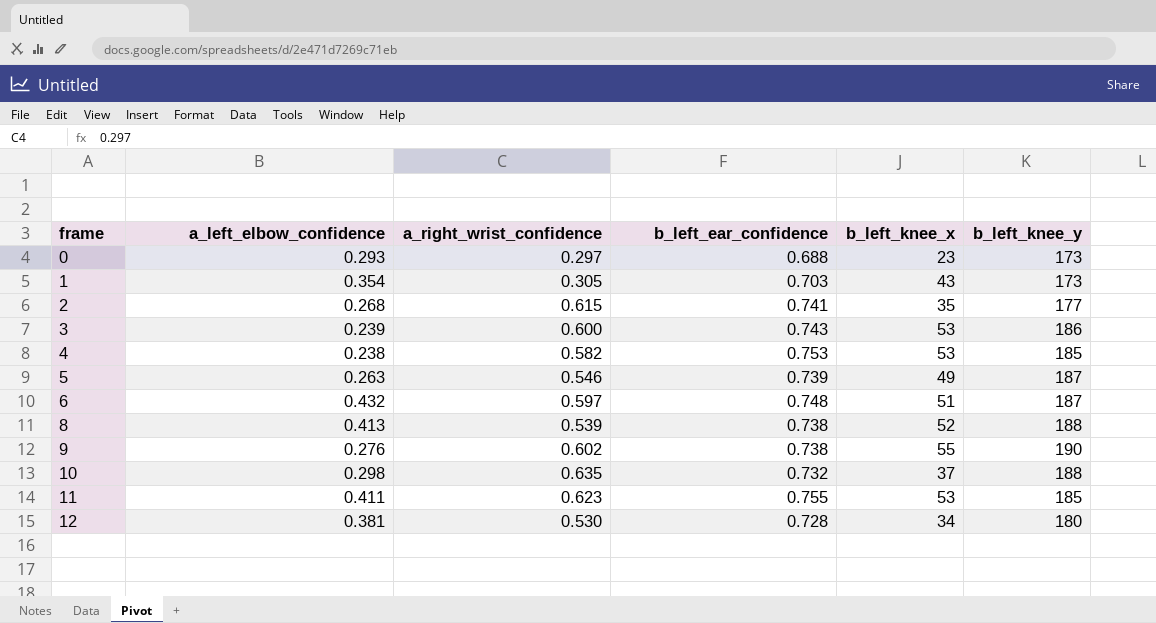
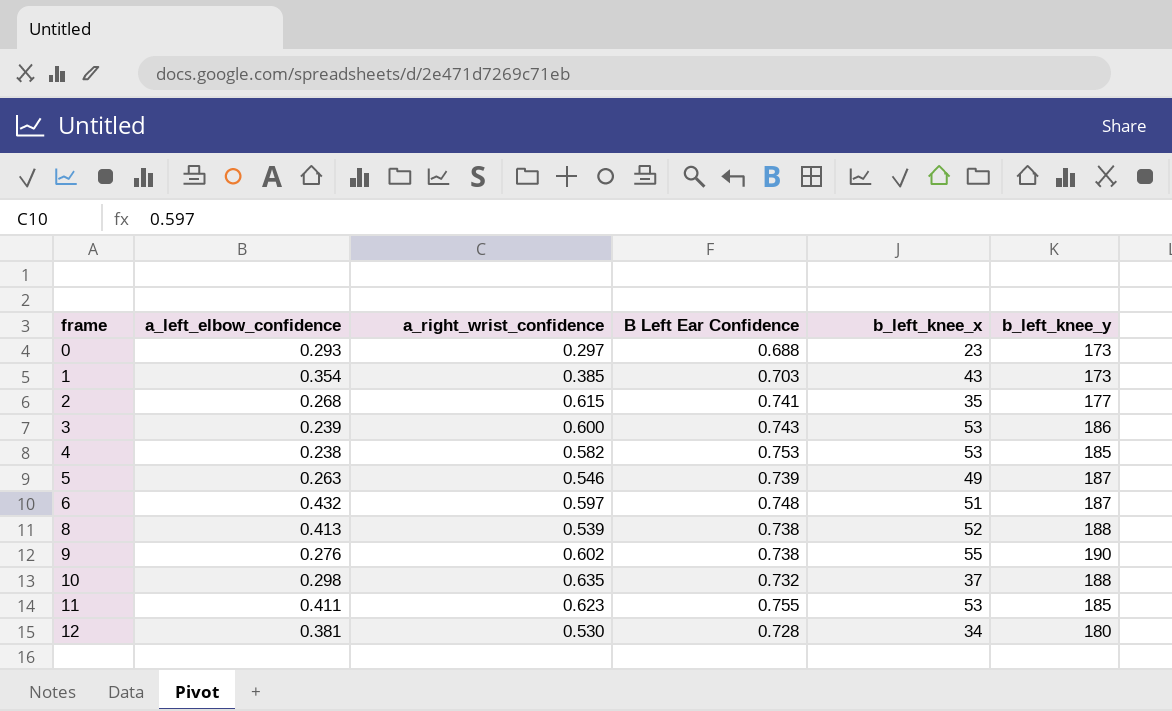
column name: b_left_ear_confidence -> B Left Ear Confidence
1 | a_right_wrist_confidence: 0.305 -> 0.385

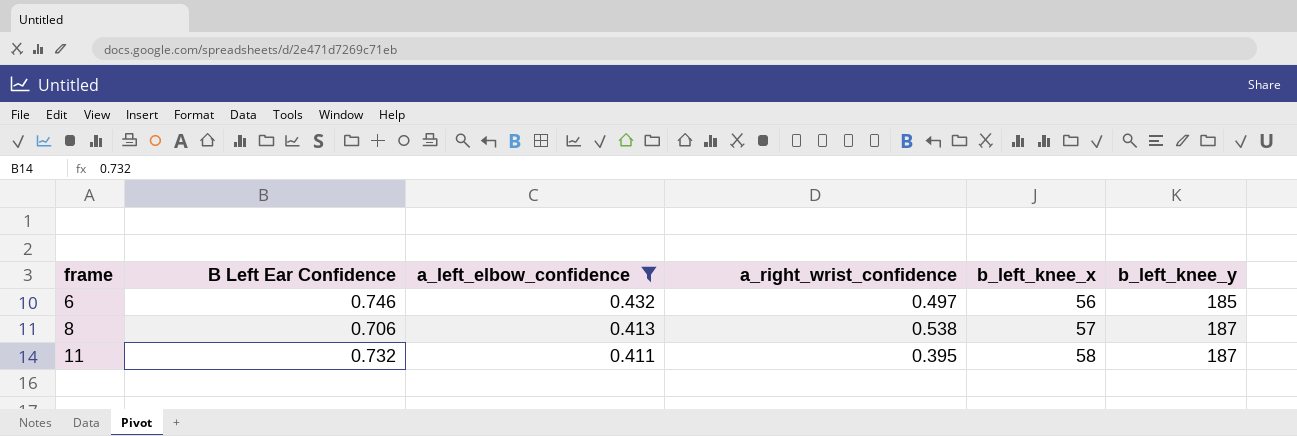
filter: none -> a_left_elbow_confidence >= 0.411
column B Left Ear Confidence | position: 4 -> 2
6 | B Left Ear Confidence: 0.748 -> 0.746
6 | a_right_wrist_confidence: 0.597 -> 0.497
6 | b_left_knee_x: 51 -> 56
6 | b_left_knee_y: 187 -> 185
8 | B Left Ear Confidence: 0.738 -> 0.706
8 | a_right_wrist_confidence: 0.539 -> 0.538
8 | b_left_knee_x: 52 -> 57
8 | b_left_knee_y: 188 -> 187
11 | B Left Ear Confidence: 0.755 -> 0.732
11 | a_right_wrist_confidence: 0.623 -> 0.395
11 | b_left_knee_x: 53 -> 58
11 | b_left_knee_y: 185 -> 187

